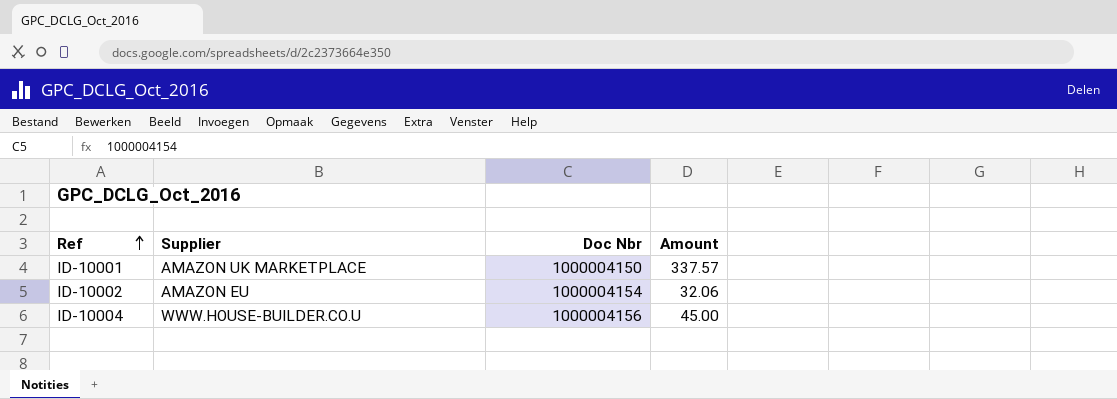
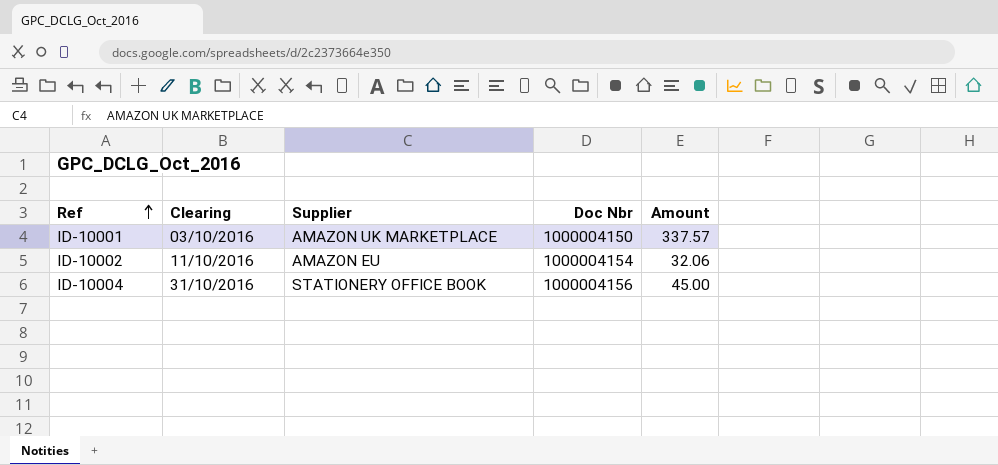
column Clearing | position: none -> 2
ID-10004 | Supplier: WWW.HOUSE-BUILDER.CO.U -> STATIONERY OFFICE BOOK

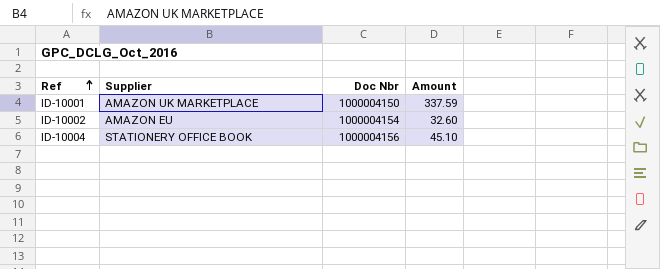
column Clearing | position: 2 -> none
ID-10001 | Amount: 337.57 -> 337.59
ID-10002 | Amount: 32.06 -> 32.60
ID-10004 | Amount: 45.00 -> 45.10

